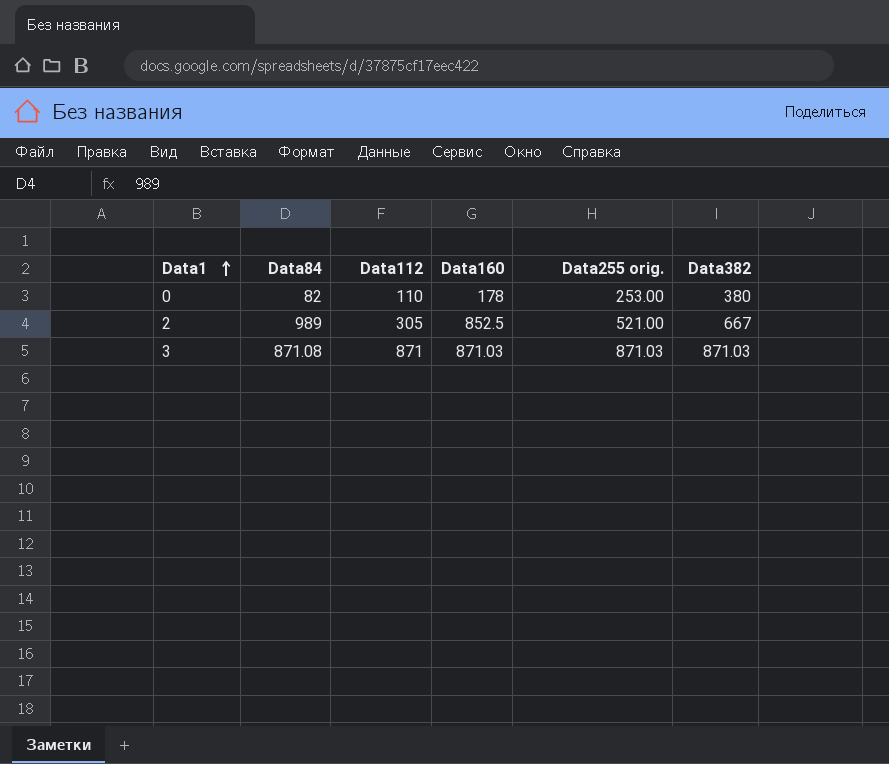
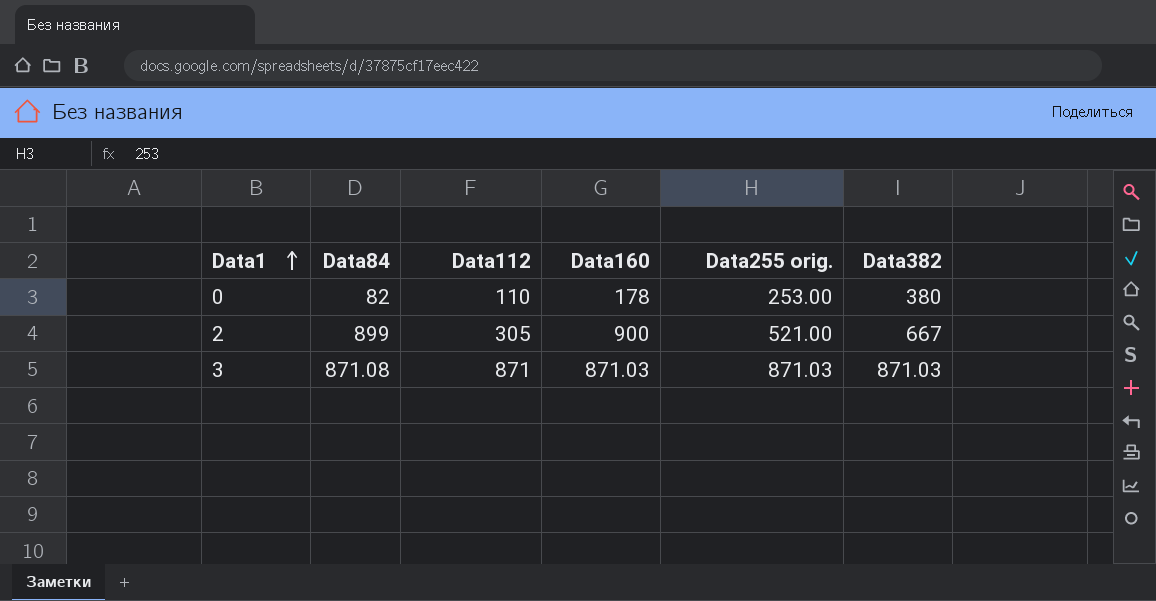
2 | Data84: 989 -> 899
2 | Data160: 852.5 -> 900

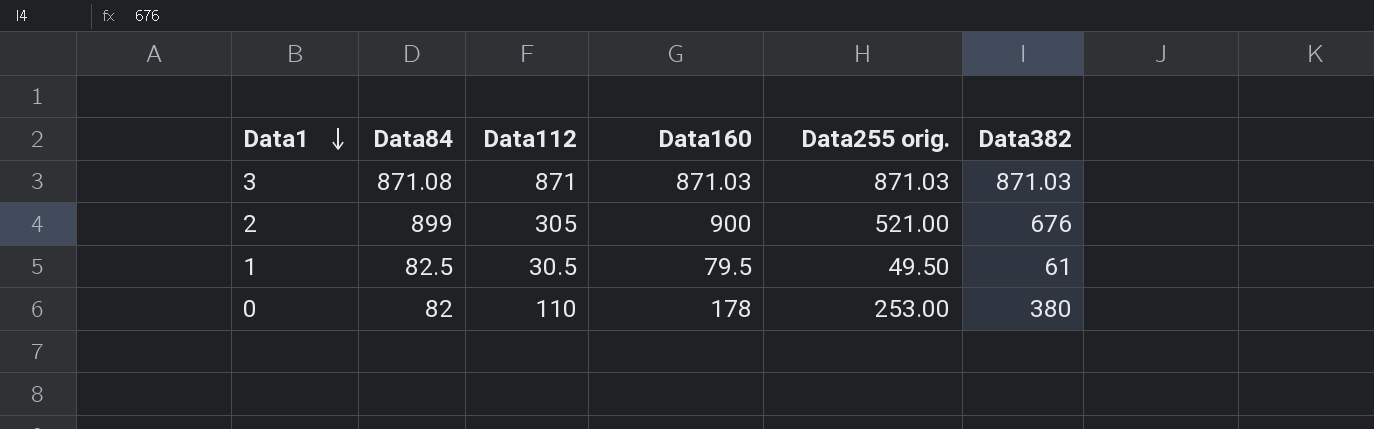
row order: Data1 ascending -> Data1 descending
2 | Data382: 667 -> 676
row 1: none -> 82.5 | 30.5 | 79.5 | 49.50 | 61

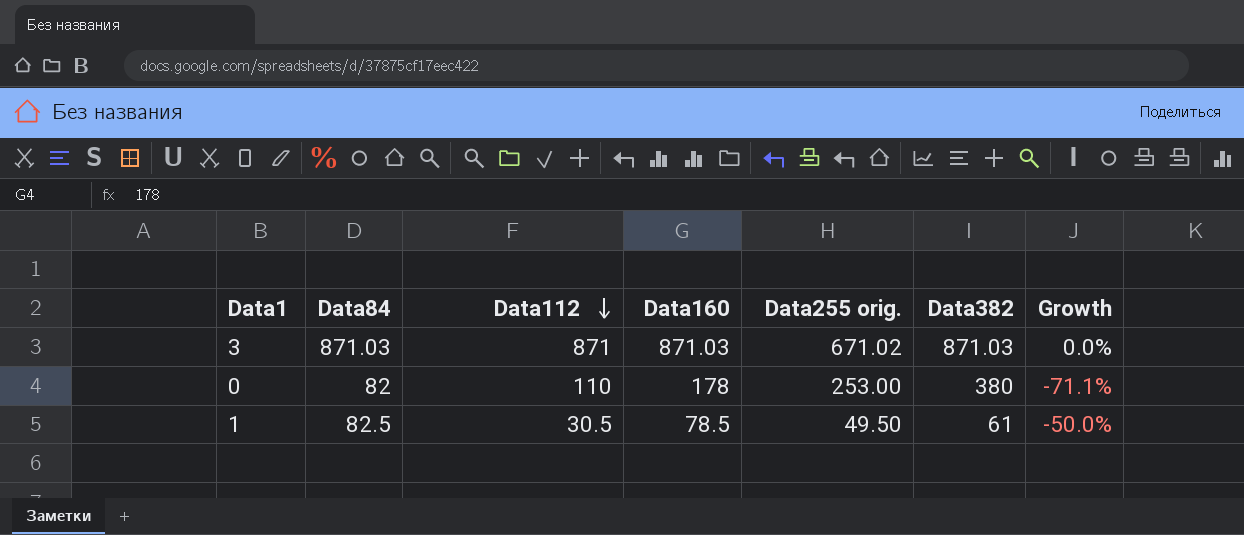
row order: Data1 descending -> Data112 descending
column Growth | formula: none -> ([Data112] - [Data382]) / [Data382]
row 2: 899 | 305 | 900 | 521.00 | 676 -> none
3 | Data84: 871.08 -> 871.03
3 | Data255 orig.: 871.03 -> 671.02
1 | Data160: 79.5 -> 78.5

